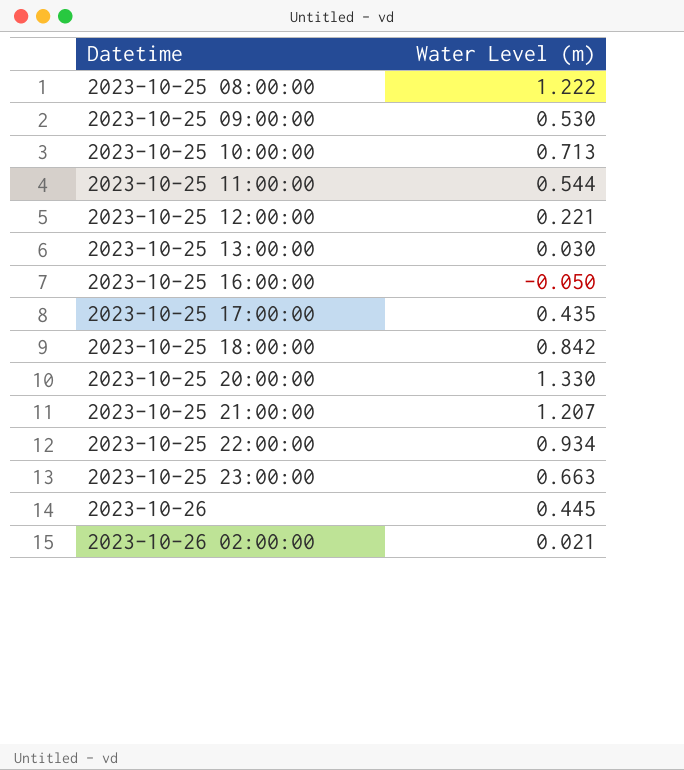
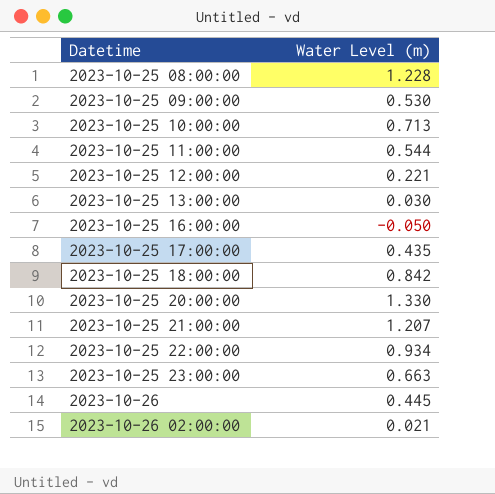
2023-10-25 08:00:00 | Water Level (m): 1.222 -> 1.228

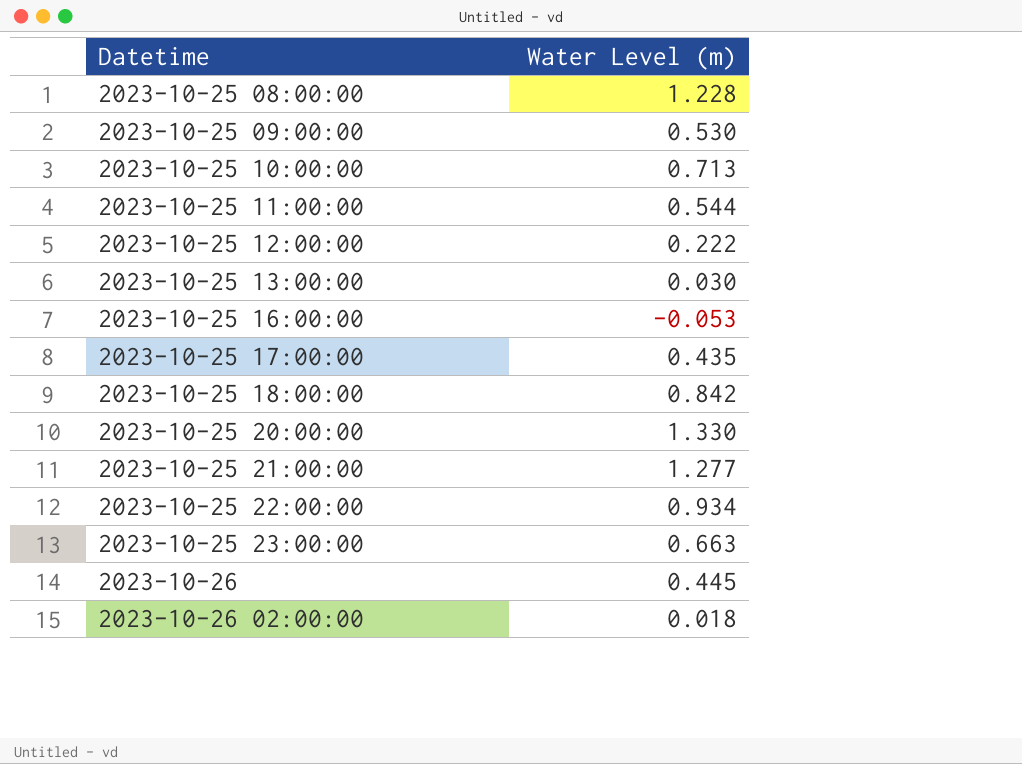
2023-10-25 12:00:00 | Water Level (m): 0.221 -> 0.222
2023-10-25 16:00:00 | Water Level (m): -0.050 -> -0.053
2023-10-25 21:00:00 | Water Level (m): 1.207 -> 1.277
2023-10-26 02:00:00 | Water Level (m): 0.021 -> 0.018

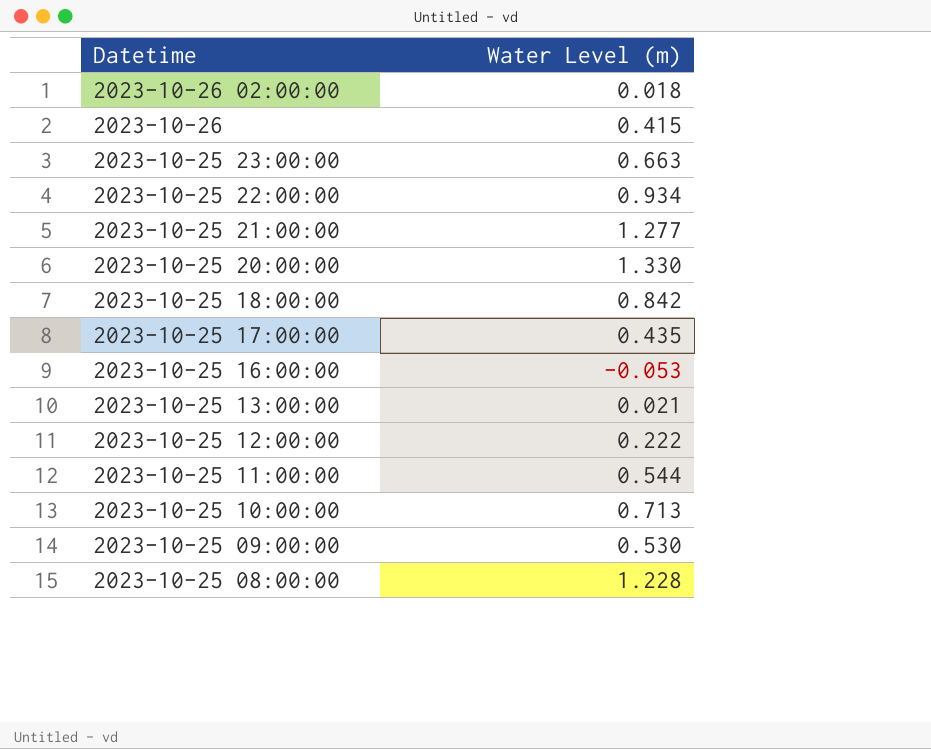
row order: Datetime ascending -> Datetime descending
2023-10-26 | Water Level (m): 0.445 -> 0.415
2023-10-25 13:00:00 | Water Level (m): 0.030 -> 0.021

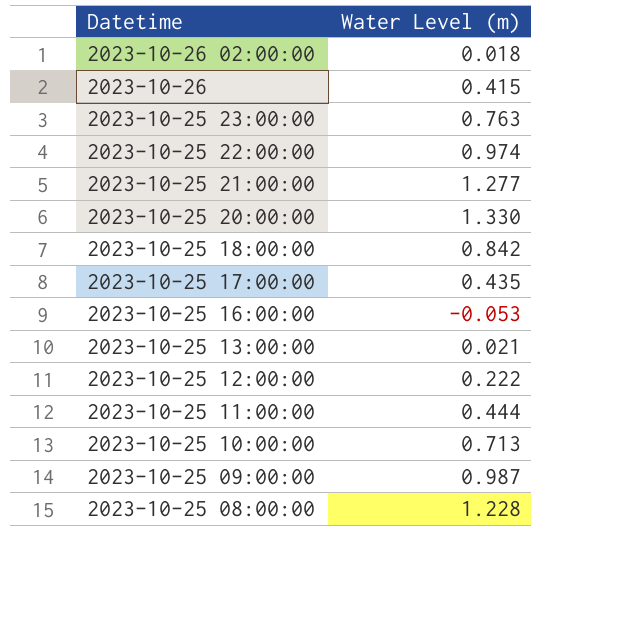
2023-10-25 23:00:00 | Water Level (m): 0.663 -> 0.763
2023-10-25 22:00:00 | Water Level (m): 0.934 -> 0.974
2023-10-25 11:00:00 | Water Level (m): 0.544 -> 0.444
2023-10-25 09:00:00 | Water Level (m): 0.530 -> 0.987

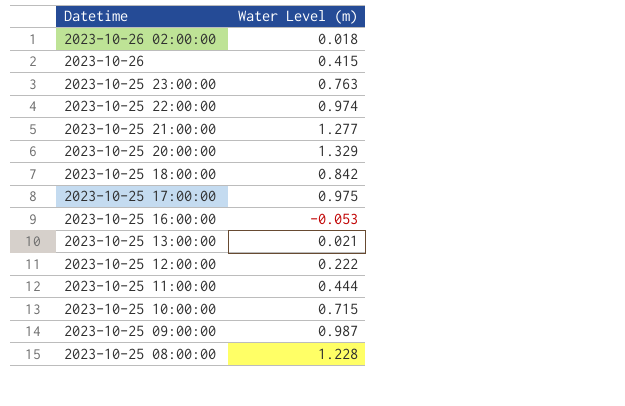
2023-10-25 20:00:00 | Water Level (m): 1.330 -> 1.329
2023-10-25 17:00:00 | Water Level (m): 0.435 -> 0.975
2023-10-25 10:00:00 | Water Level (m): 0.713 -> 0.715

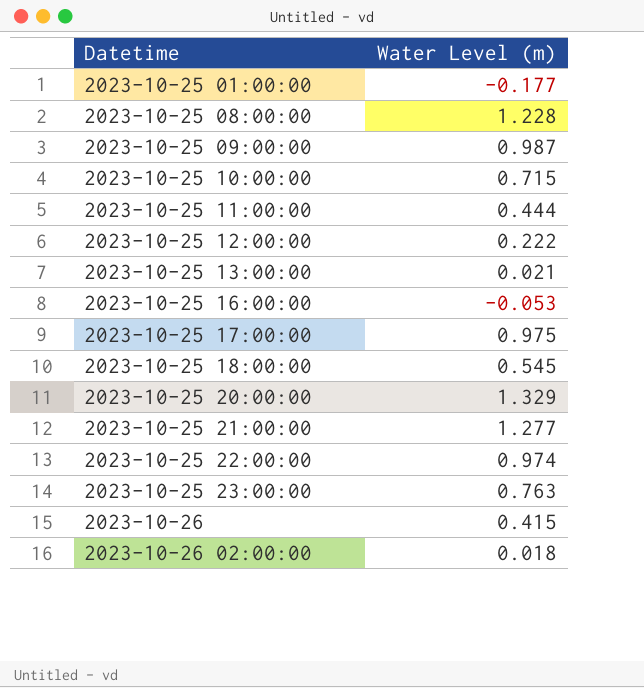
row order: Datetime descending -> Datetime ascending
row 2023-10-25 01:00:00: none -> -0.177
2023-10-25 18:00:00 | Water Level (m): 0.842 -> 0.545

